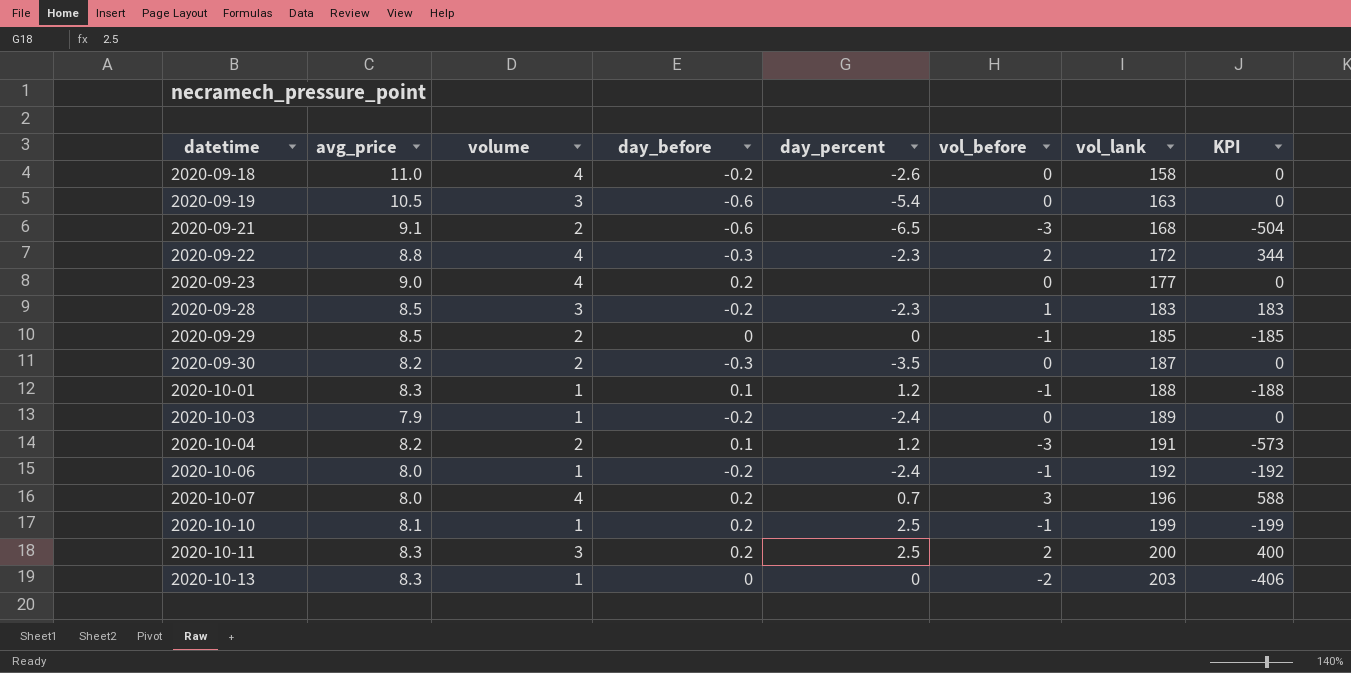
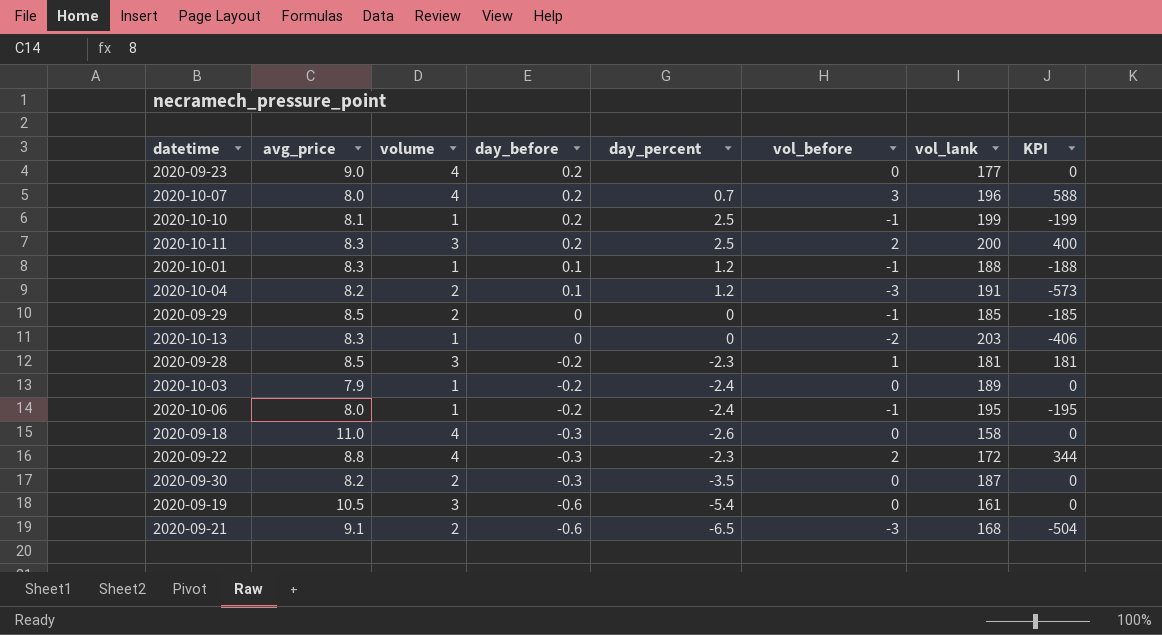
row order: datetime ascending -> day_before descending
2020-09-28 | vol_lank: 183 -> 181
2020-09-28 | KPI: 183 -> 181
2020-10-06 | vol_lank: 192 -> 195
2020-10-06 | KPI: -192 -> -195
2020-09-18 | day_before: -0.2 -> -0.3
2020-09-19 | vol_lank: 163 -> 161

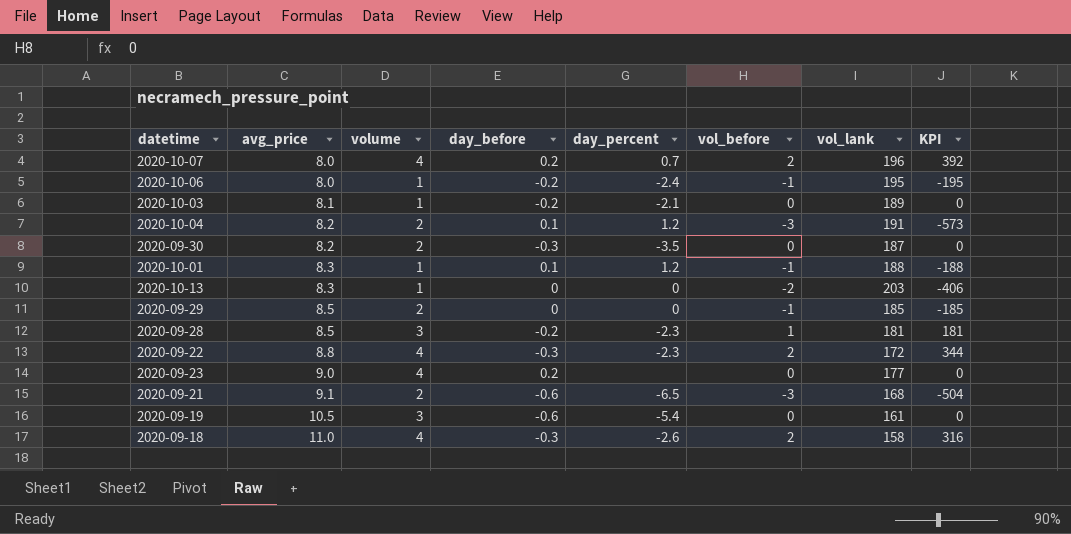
row order: day_before descending -> avg_price ascending
row 2020-10-10: 8.1 | 1 | 0.2 | 2.5 | -1 | 199 | -199 -> none
row 2020-10-11: 8.3 | 3 | 0.2 | 2.5 | 2 | 200 | 400 -> none
2020-10-07 | vol_before: 3 -> 2
2020-10-07 | KPI: 588 -> 392
2020-10-03 | avg_price: 7.9 -> 8.1
2020-10-03 | day_percent: -2.4 -> -2.1
2020-09-18 | vol_before: 0 -> 2
2020-09-18 | KPI: 0 -> 316

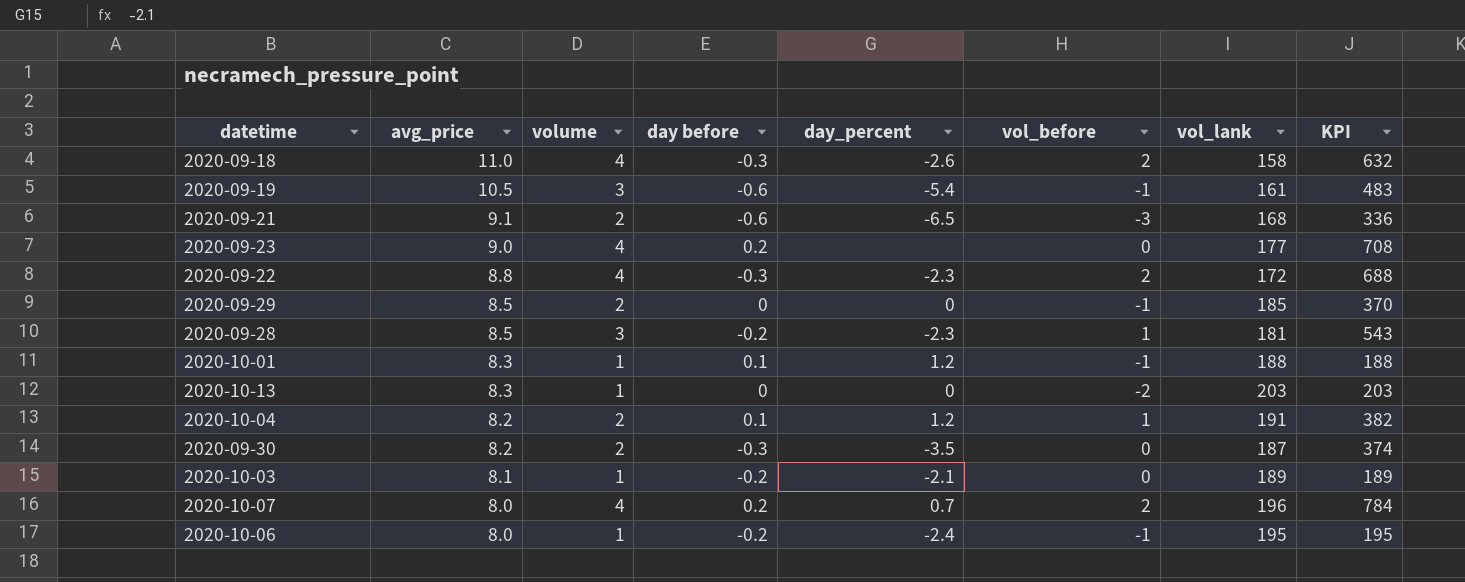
row order: avg_price ascending -> avg_price descending
column name: day_before -> day before
column KPI | formula: [vol_before] * [vol_lank] -> [volume] * [vol_lank]
2020-09-19 | vol_before: 0 -> -1
2020-10-04 | vol_before: -3 -> 1

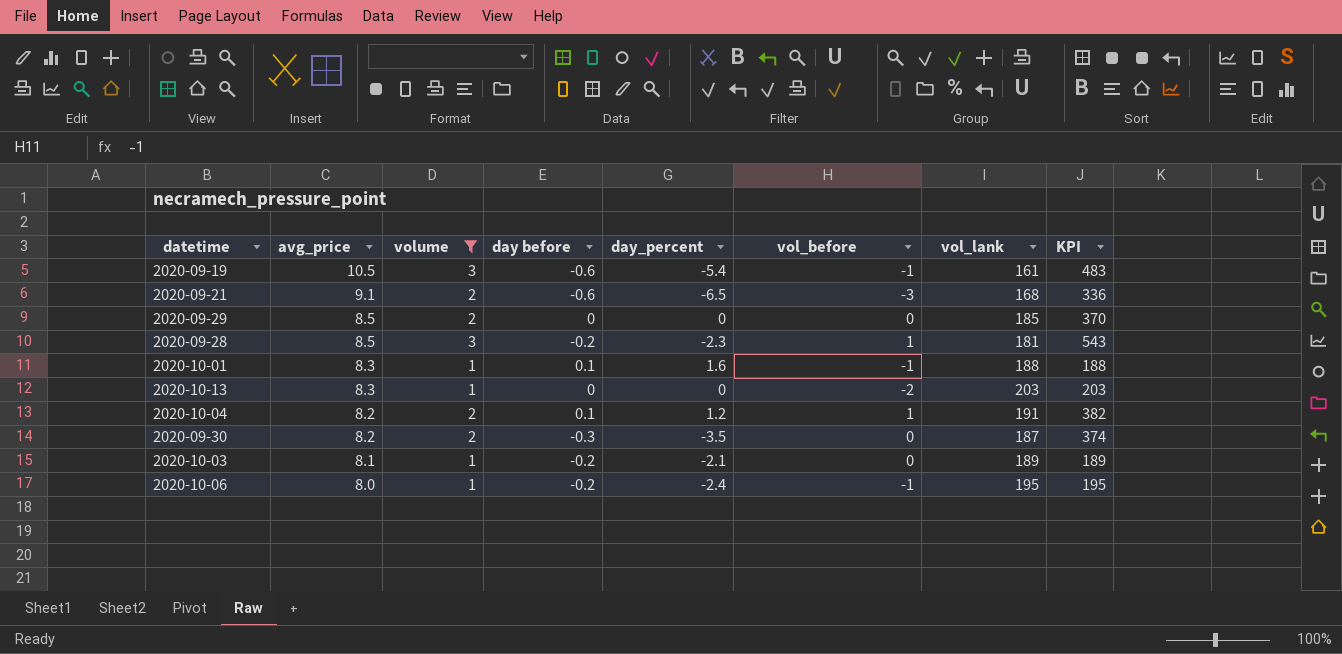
filter: none -> volume != 4
2020-09-29 | vol_before: -1 -> 0
2020-10-01 | day_percent: 1.2 -> 1.6

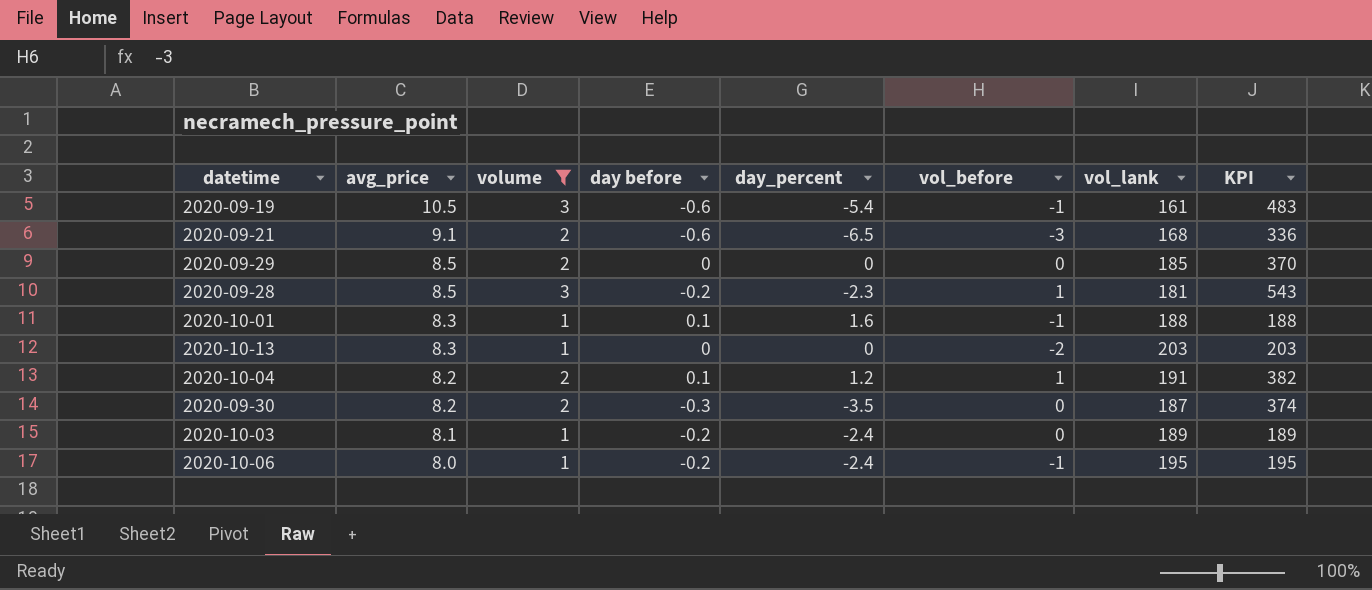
2020-10-03 | day_percent: -2.1 -> -2.4

